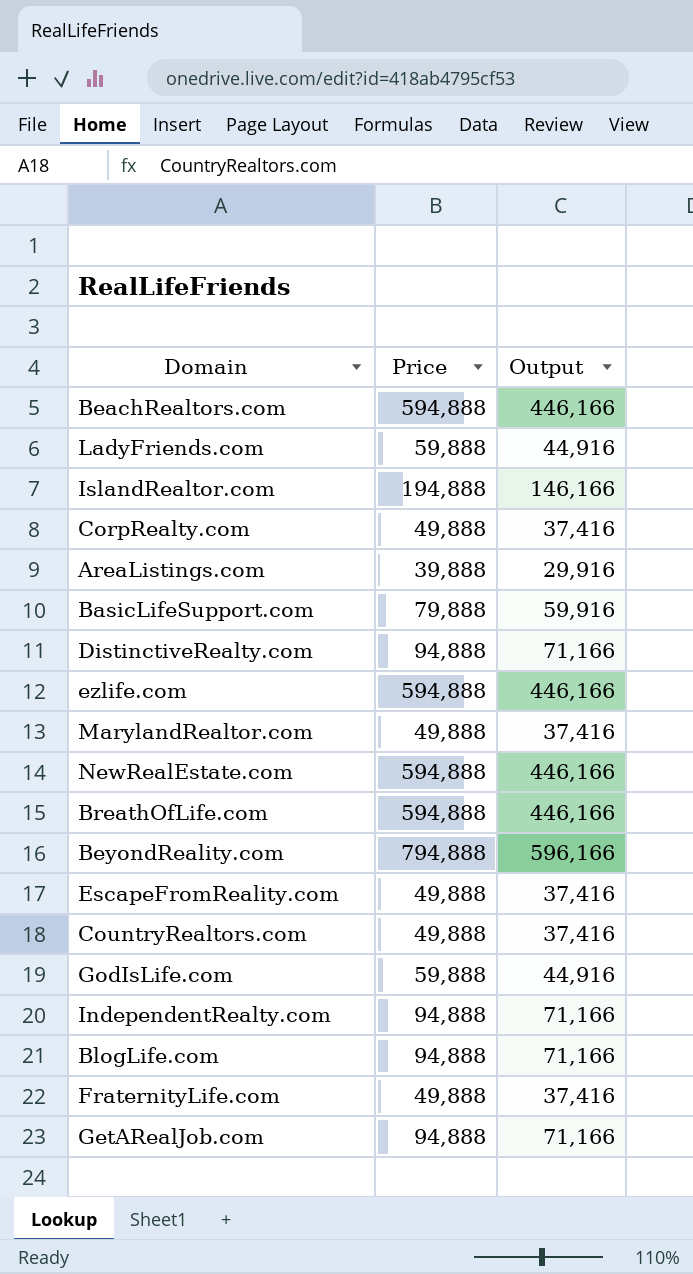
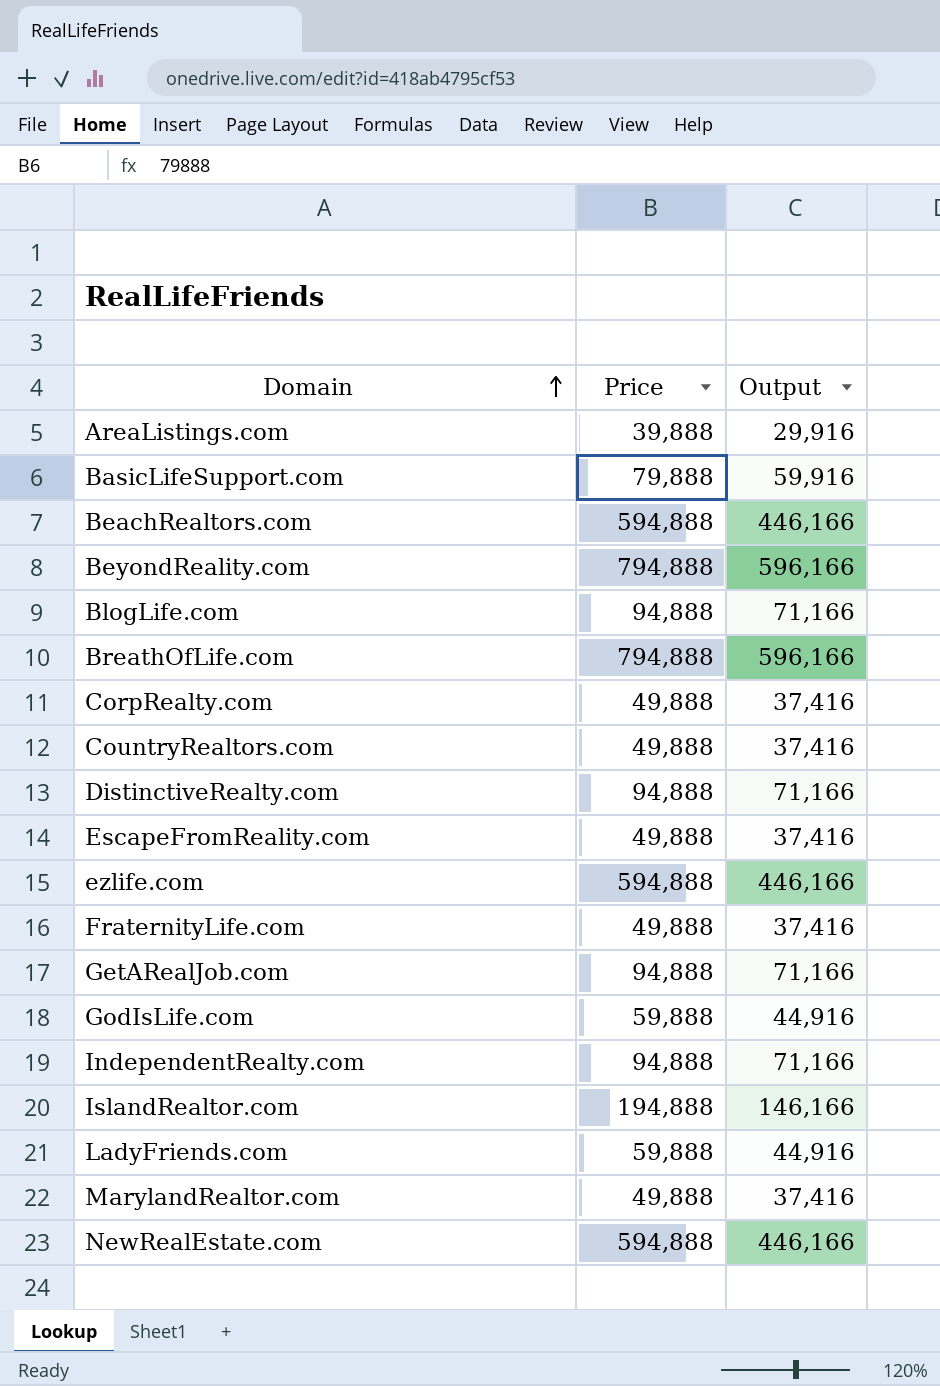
row order: none -> Domain ascending
BreathOfLife.com | Price: 594,888 -> 794,888
BreathOfLife.com | Output: 446,166 -> 596,166

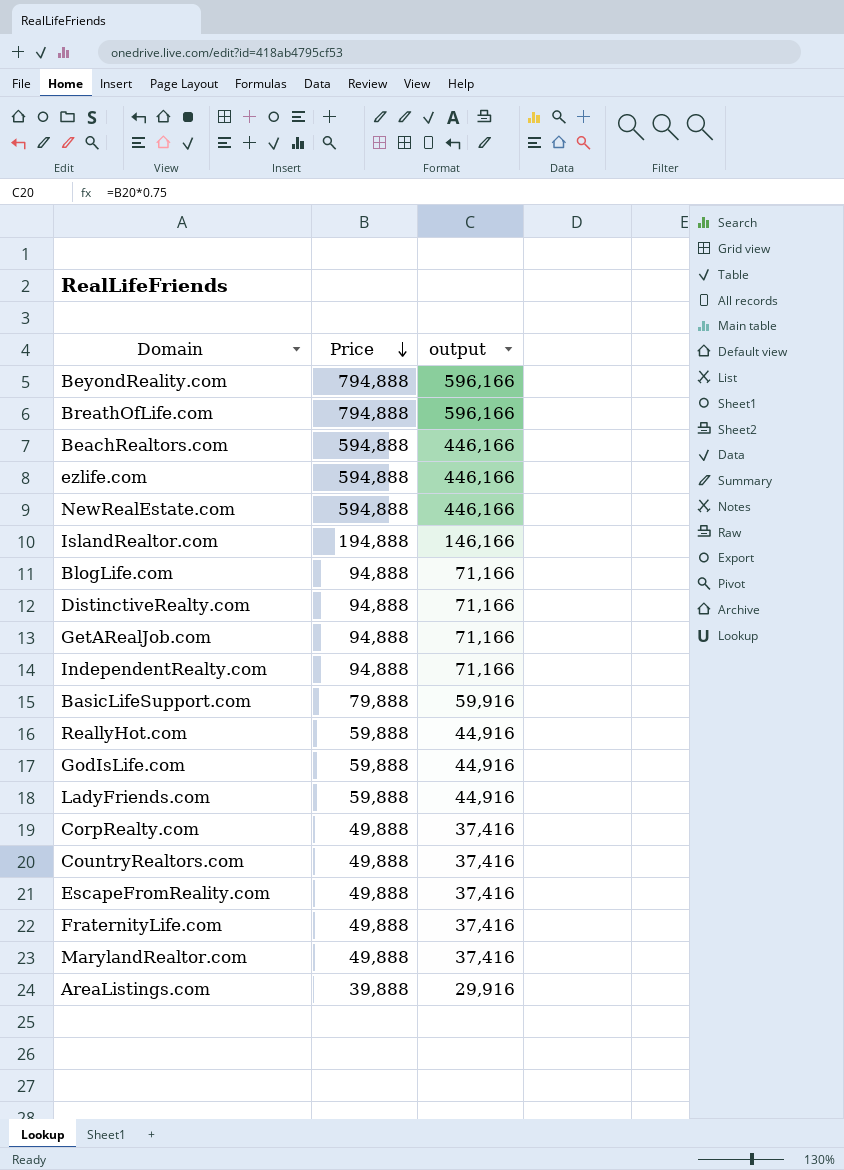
row order: Domain ascending -> Price descending
column name: Output -> output
row ReallyHot.com: none -> 59,888 | 44,916

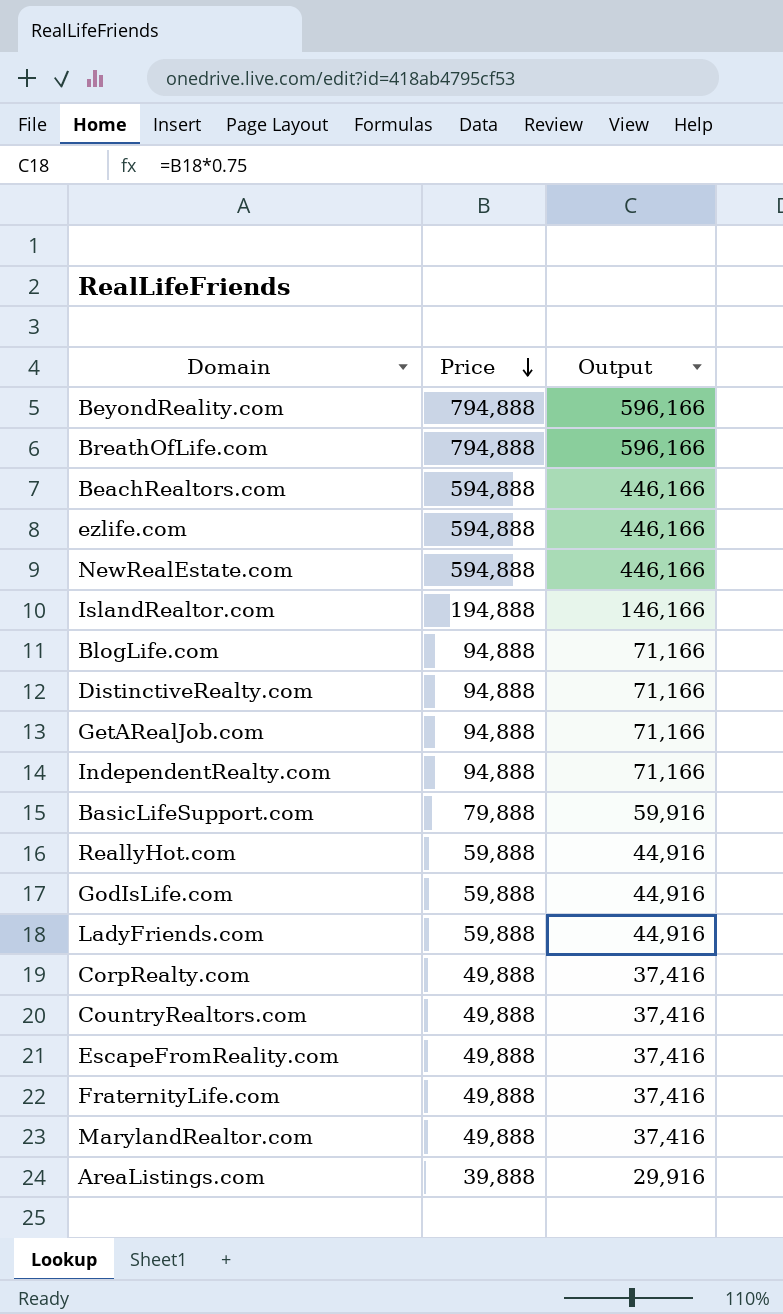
column name: output -> Output

